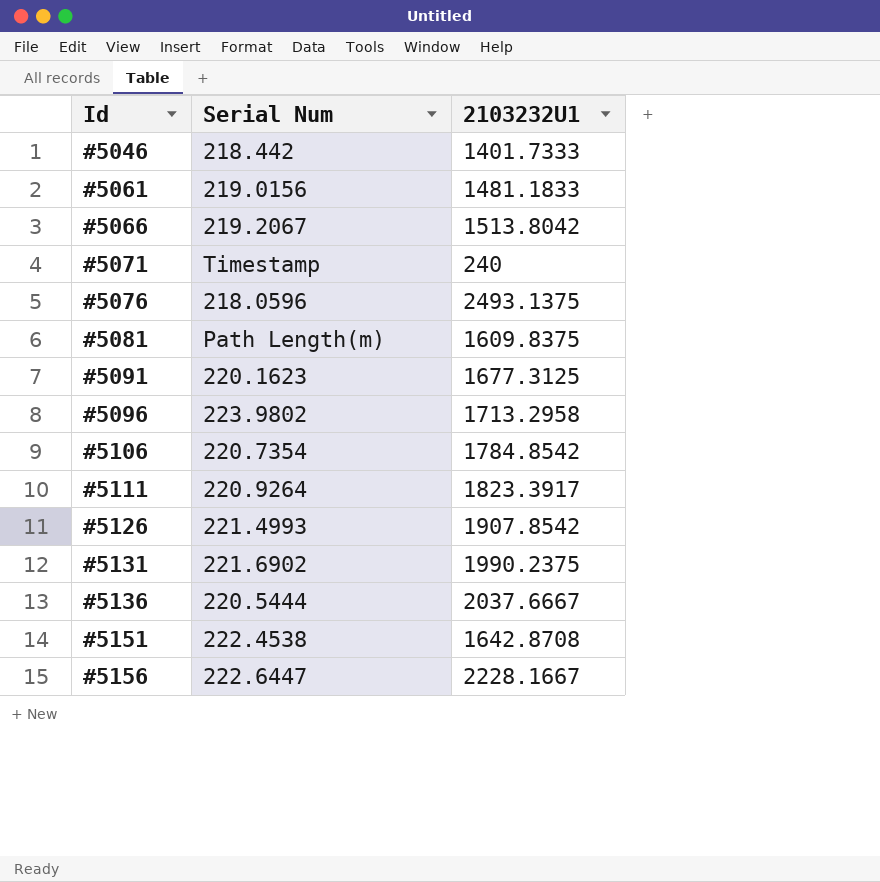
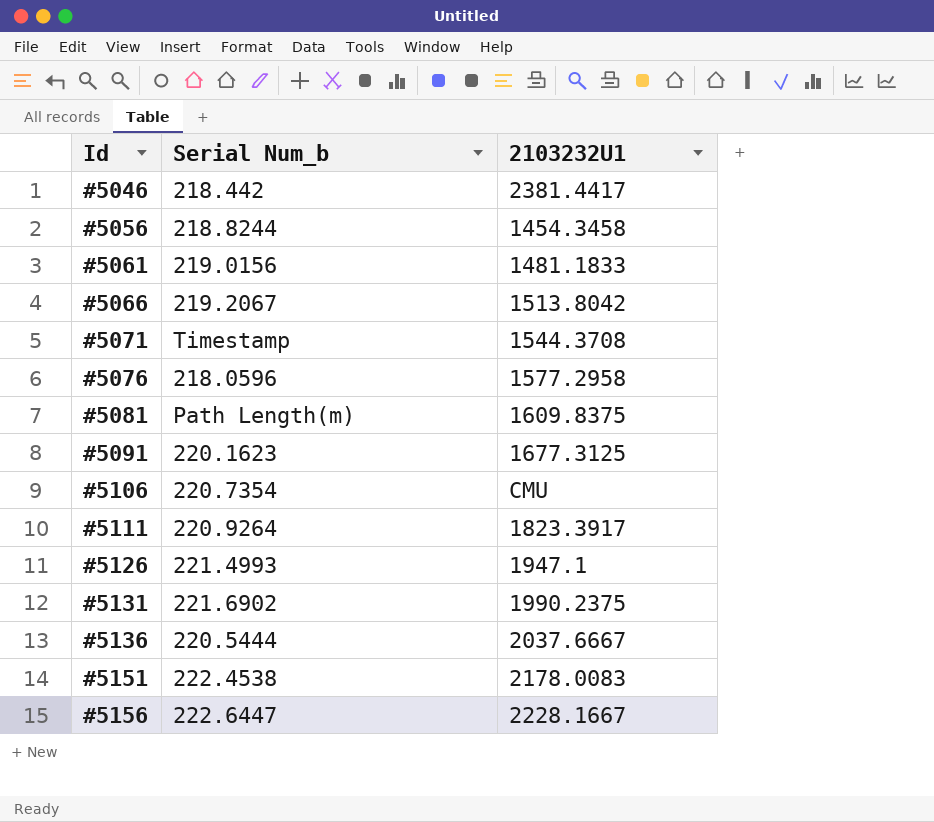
column name: Serial Num -> Serial Num_b
row #5096: 223.9802 | 1713.2958 -> none
#5046 | 2103232U1: 1401.7333 -> 2381.4417
row #5056: none -> 218.8244 | 1454.3458
#5071 | 2103232U1: 240 -> 1544.3708
#5076 | 2103232U1: 2493.1375 -> 1577.2958
#5106 | 2103232U1: 1784.8542 -> CMU
#5126 | 2103232U1: 1907.8542 -> 1947.1
#5151 | 2103232U1: 1642.8708 -> 2178.0083

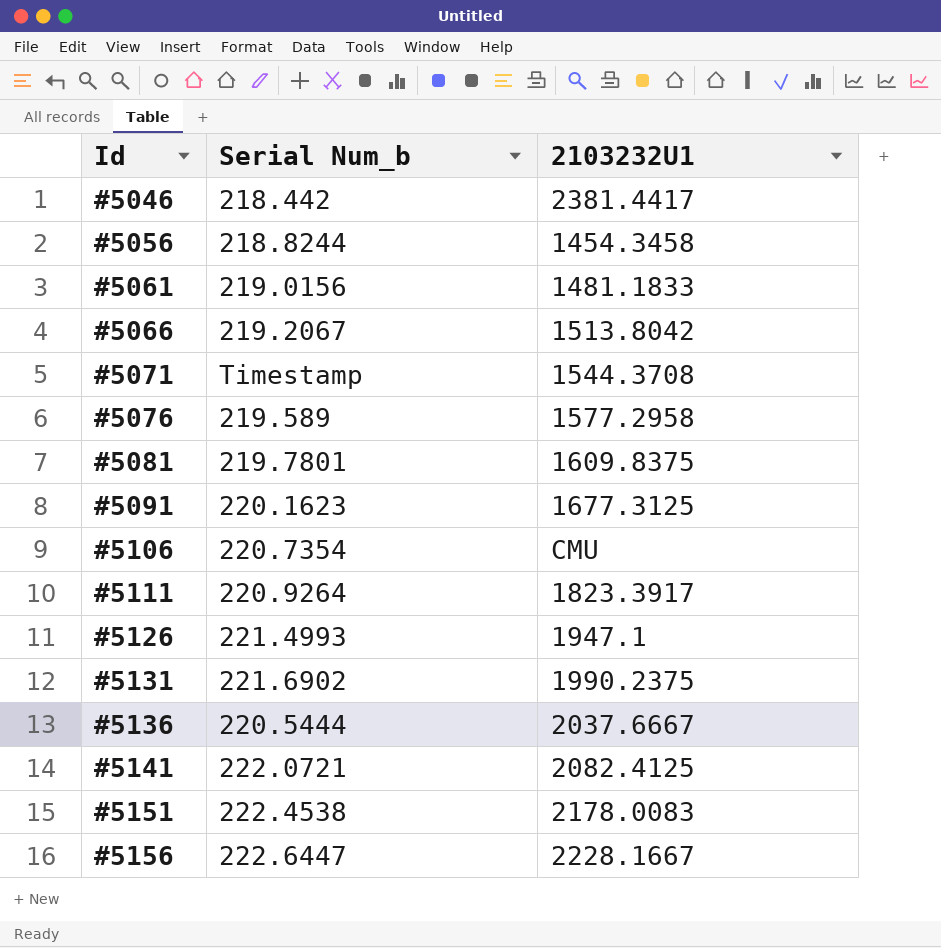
#5076 | Serial Num_b: 218.0596 -> 219.589
#5081 | Serial Num_b: Path Length(m) -> 219.7801
row #5141: none -> 222.0721 | 2082.4125

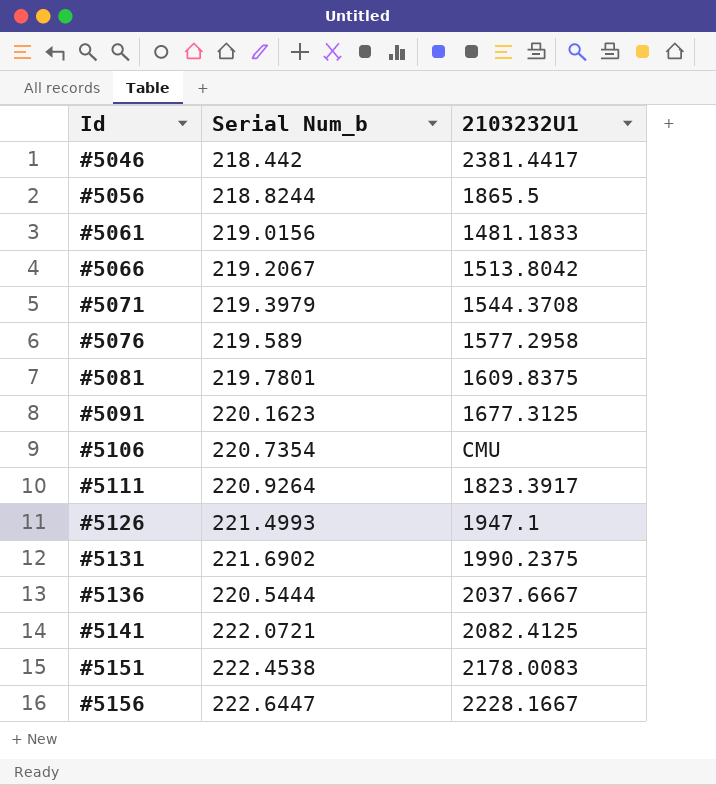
#5056 | 2103232U1: 1454.3458 -> 1865.5
#5071 | Serial Num_b: Timestamp -> 219.3979

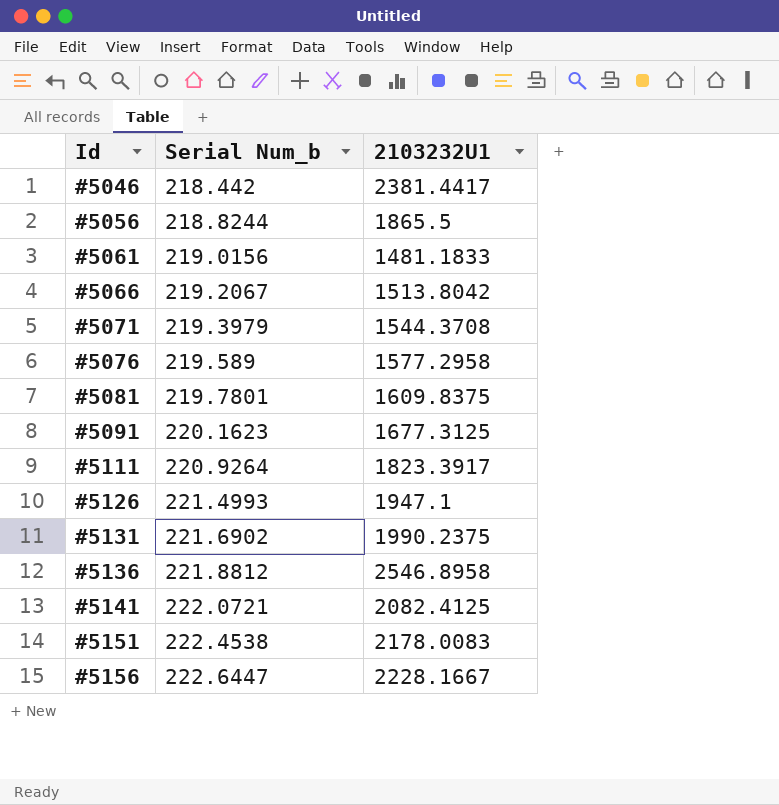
row #5106: 220.7354 | CMU -> none
#5136 | Serial Num_b: 220.5444 -> 221.8812
#5136 | 2103232U1: 2037.6667 -> 2546.8958

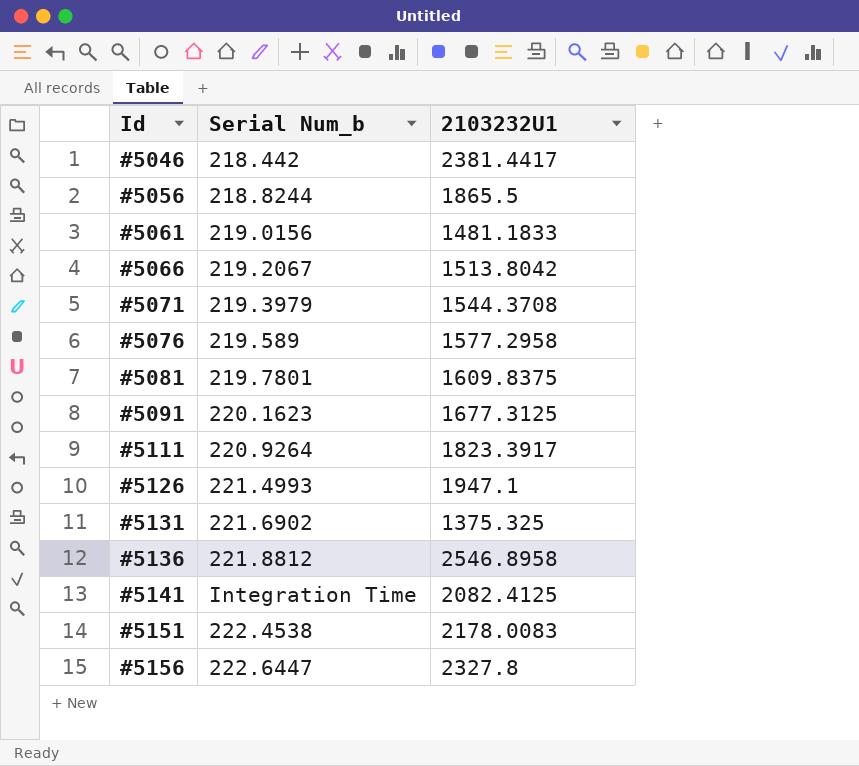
#5131 | 2103232U1: 1990.2375 -> 1375.325
#5141 | Serial Num_b: 222.0721 -> Integration Time
#5156 | 2103232U1: 2228.1667 -> 2327.8

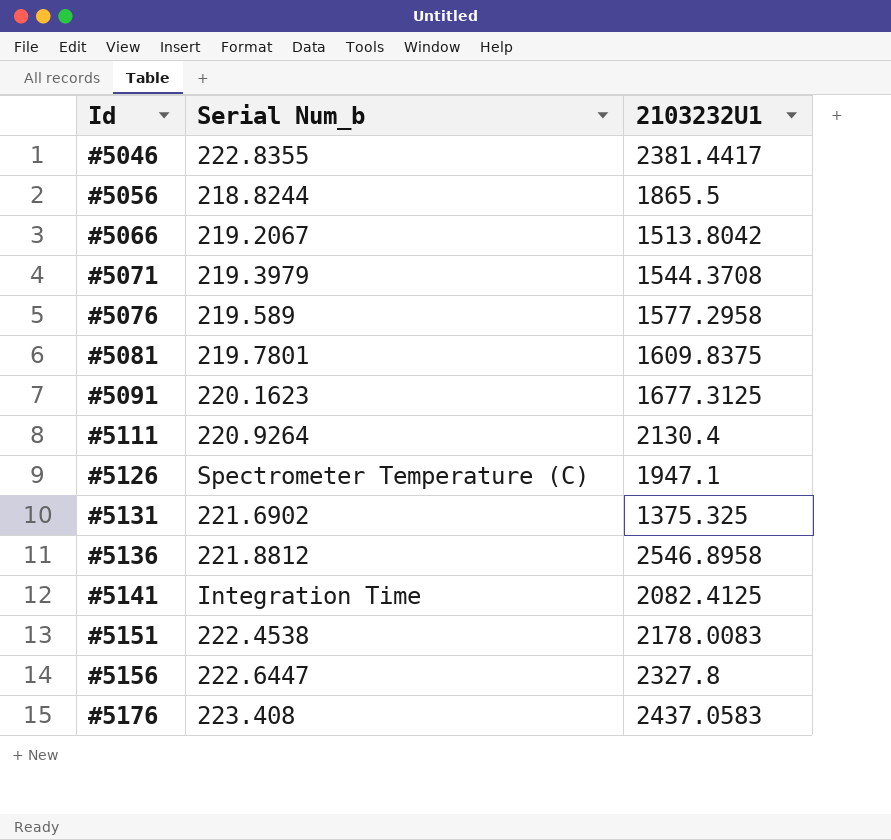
row #5061: 219.0156 | 1481.1833 -> none
#5046 | Serial Num_b: 218.442 -> 222.8355
#5111 | 2103232U1: 1823.3917 -> 2130.4
#5126 | Serial Num_b: 221.4993 -> Spectrometer Temperature (C)
row #5176: none -> 223.408 | 2437.0583

